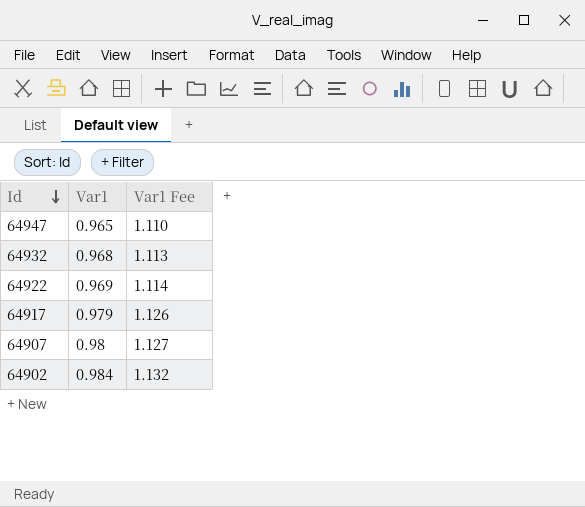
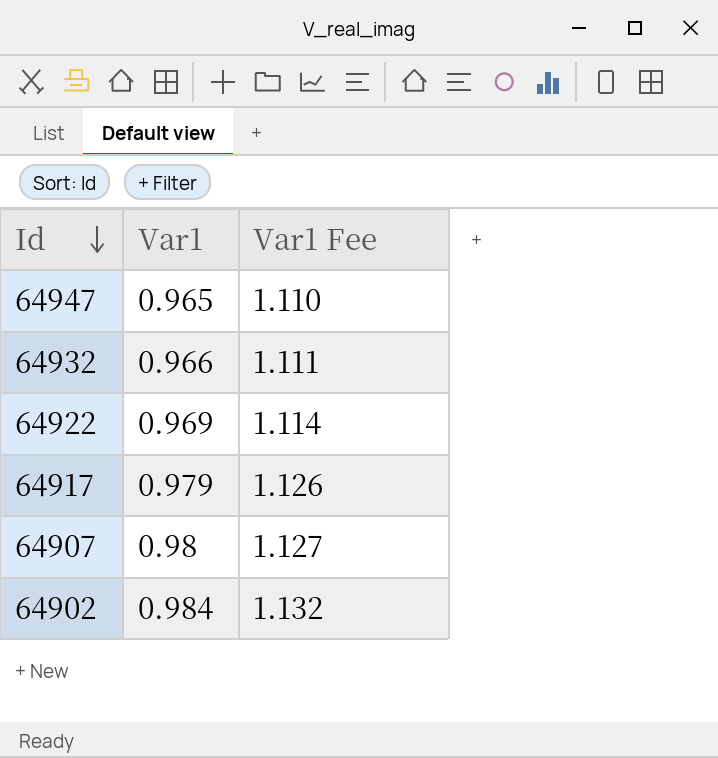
64932 | Var1: 0.968 -> 0.966
64932 | Var1 Fee: 1.113 -> 1.111

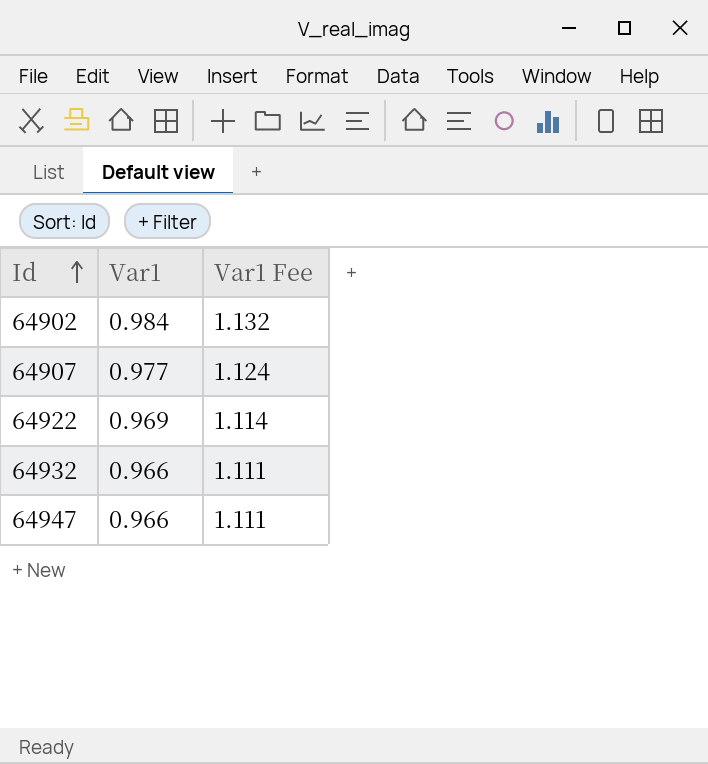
row order: Id descending -> Id ascending
row 64917: 0.979 | 1.126 -> none
64907 | Var1: 0.98 -> 0.977
64907 | Var1 Fee: 1.127 -> 1.124
64947 | Var1: 0.965 -> 0.966
64947 | Var1 Fee: 1.110 -> 1.111

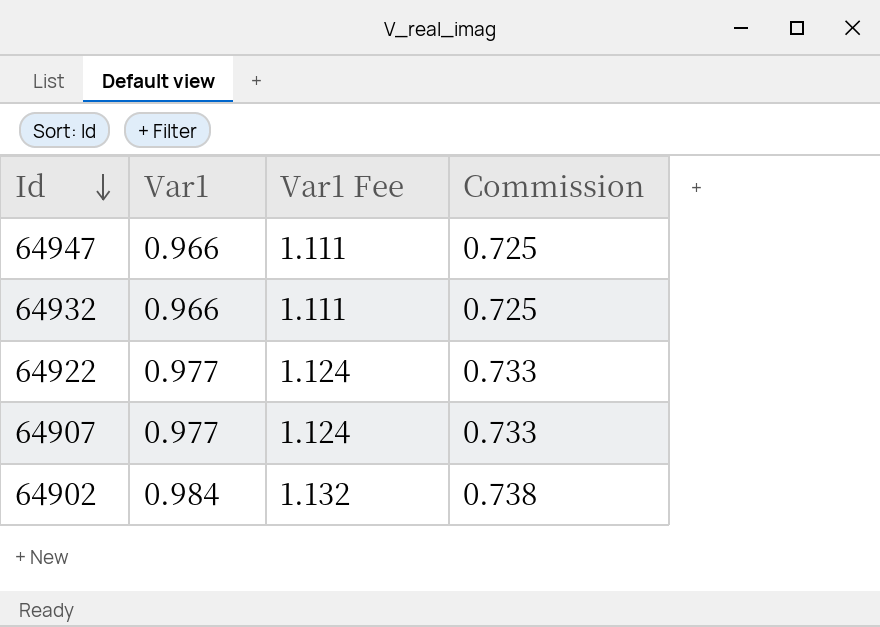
row order: Id ascending -> Id descending
column Commission | formula: none -> [Var1] * 0.75
64922 | Var1: 0.969 -> 0.977
64922 | Var1 Fee: 1.114 -> 1.124

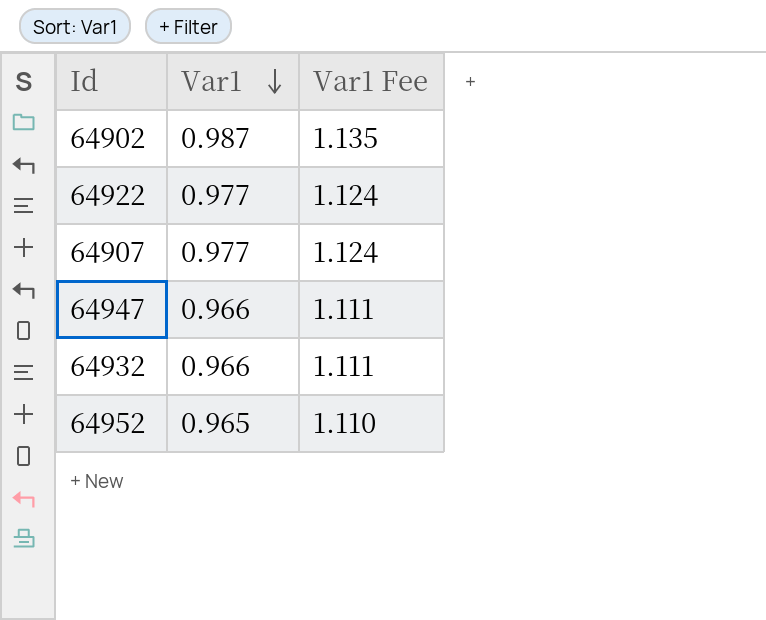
row order: Id descending -> Var1 descending
column Commission | formula: [Var1] * 0.75 -> none
64902 | Var1: 0.984 -> 0.987
64902 | Var1 Fee: 1.132 -> 1.135
row 64952: none -> 0.965 | 1.110

